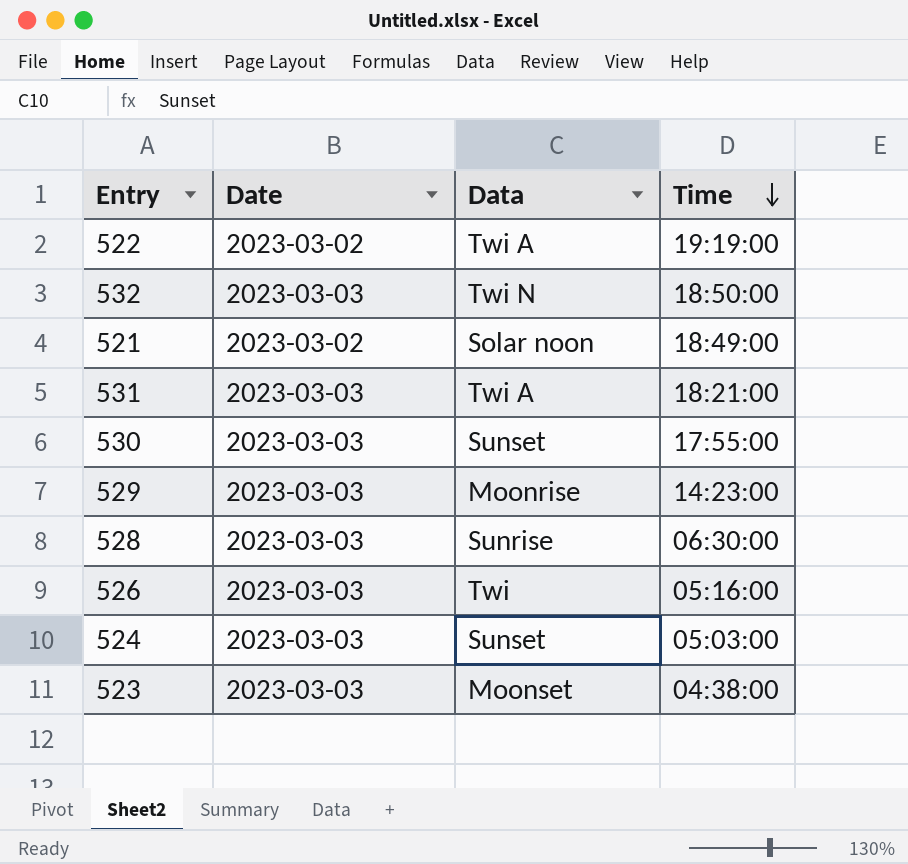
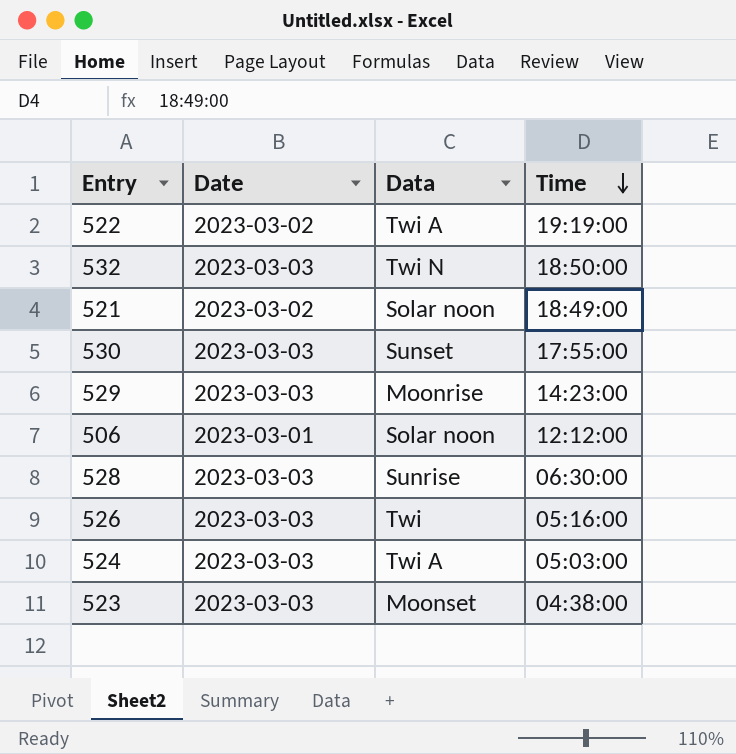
row 531: 2023-03-03 | Twi A | 18:21:00 -> none
row 506: none -> 2023-03-01 | Solar noon | 12:12:00
524 | Data: Sunset -> Twi A

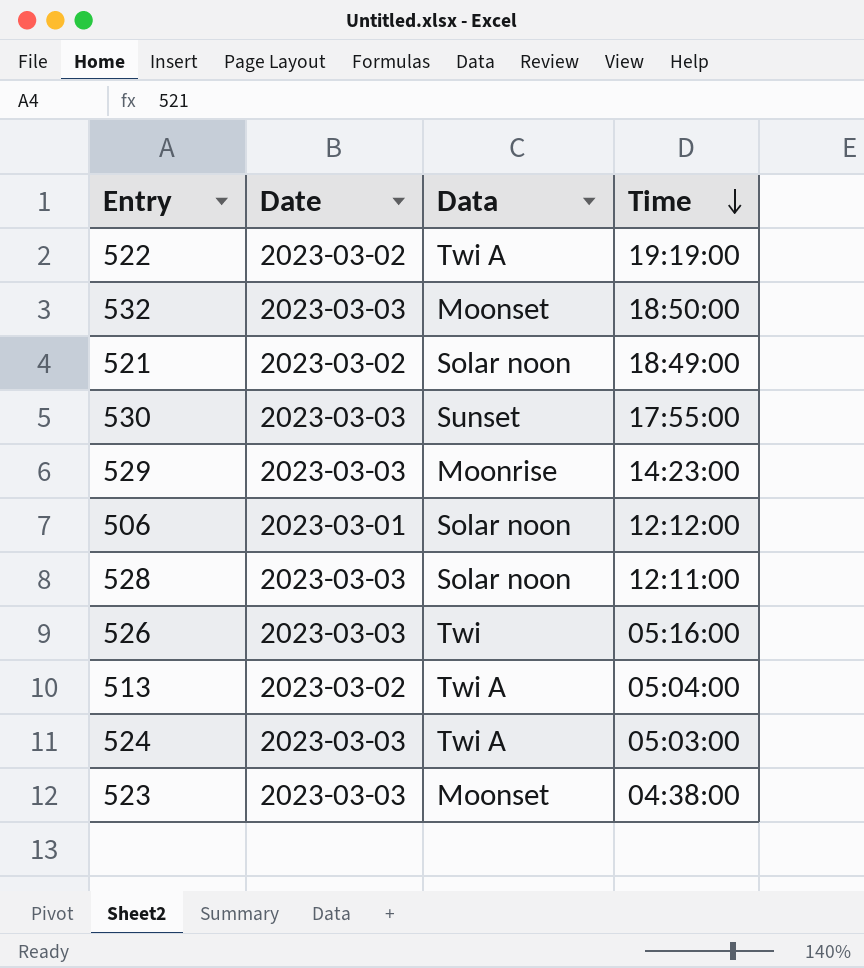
532 | Data: Twi N -> Moonset
528 | Data: Sunrise -> Solar noon
528 | Time: 06:30:00 -> 12:11:00
row 513: none -> 2023-03-02 | Twi A | 05:04:00

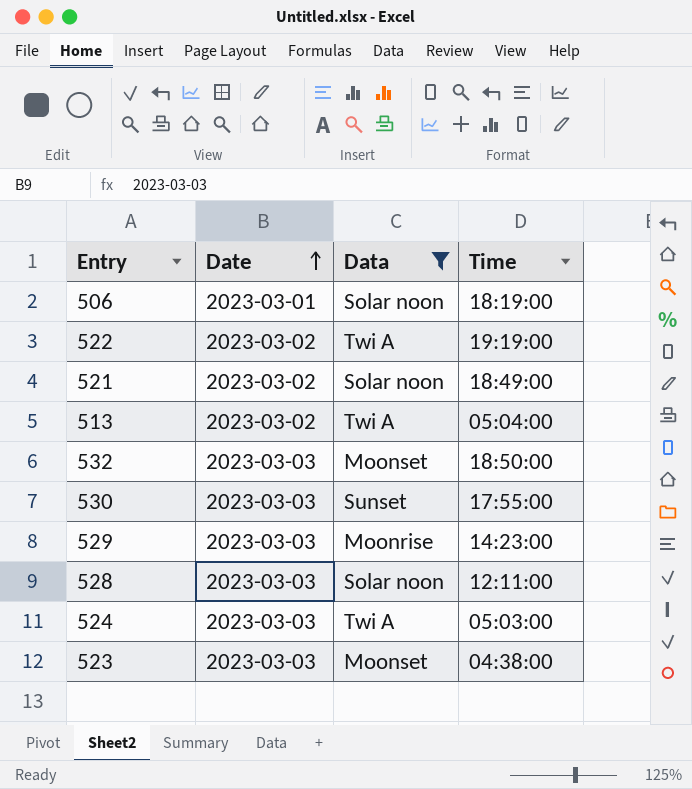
filter: none -> Data != Twi
row order: Time descending -> Date ascending
506 | Time: 12:12:00 -> 18:19:00

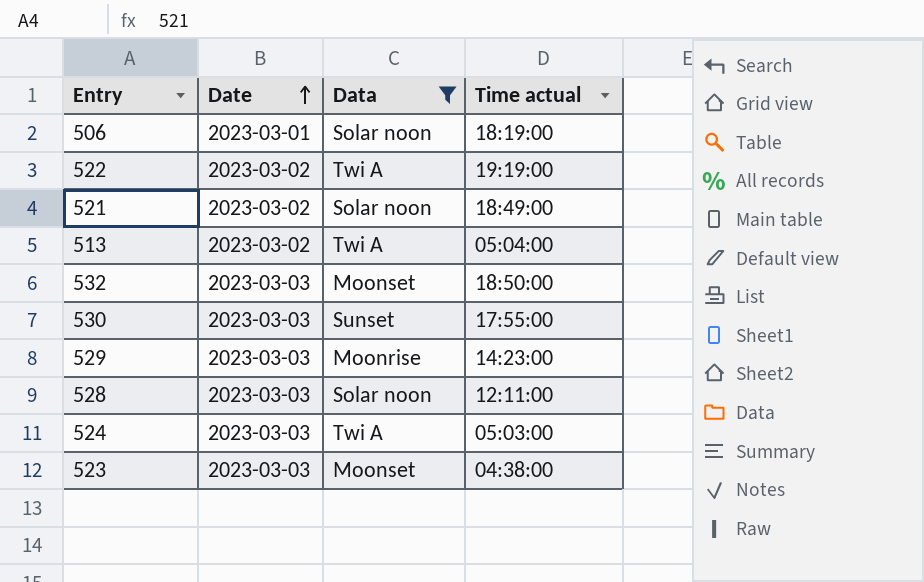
column name: Time -> Time actual

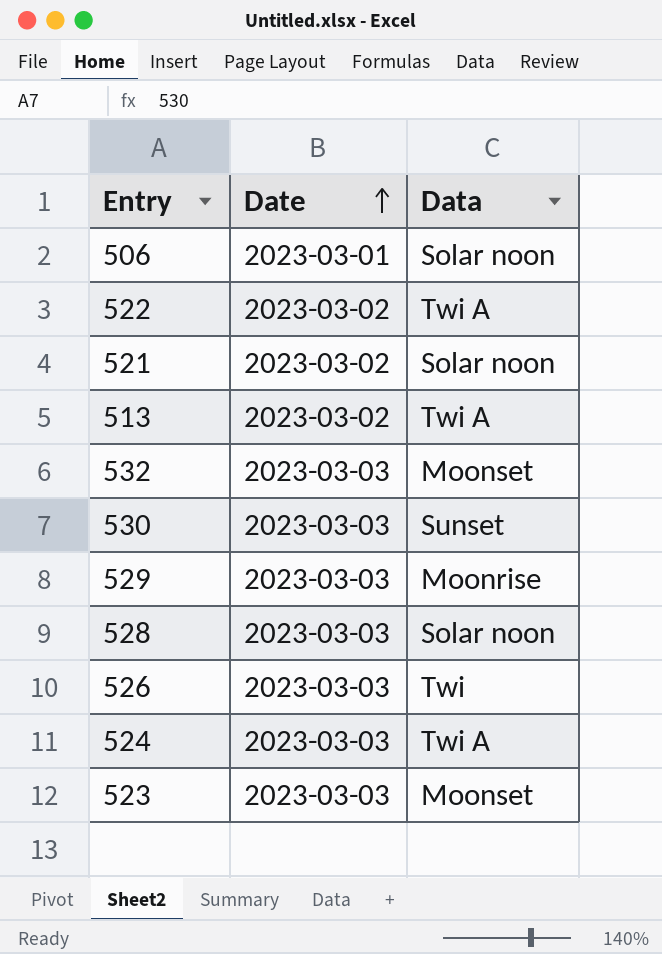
filter: Data != Twi -> none
column Time actual | position: 4 -> none

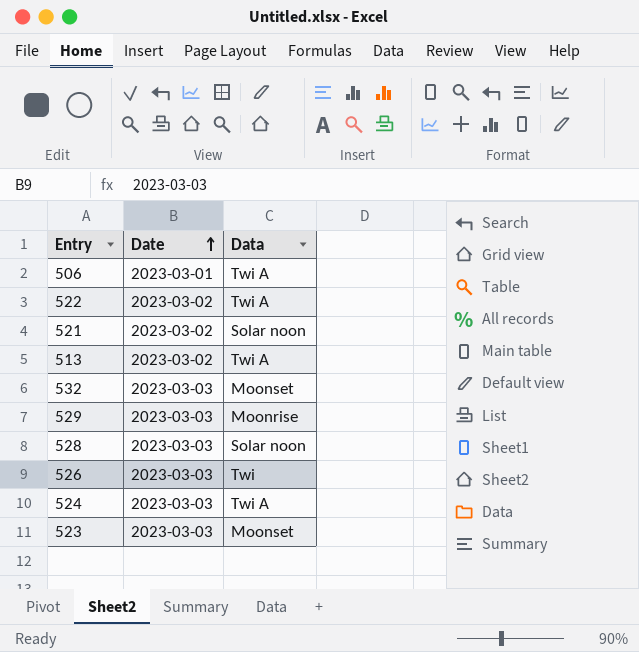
row 530: 2023-03-03 | Sunset -> none
506 | Data: Solar noon -> Twi A

